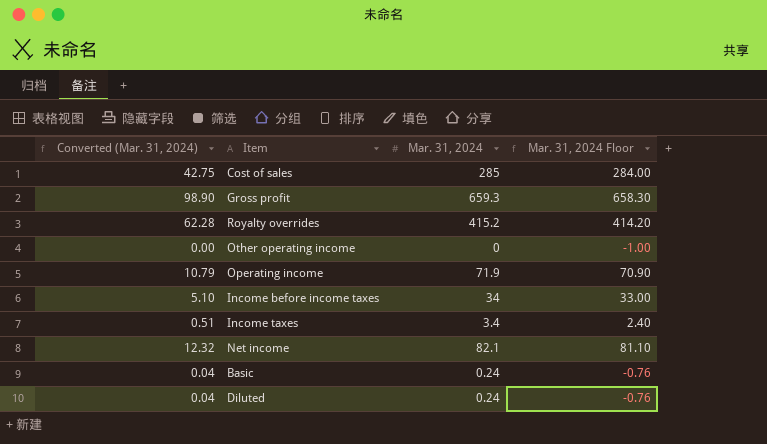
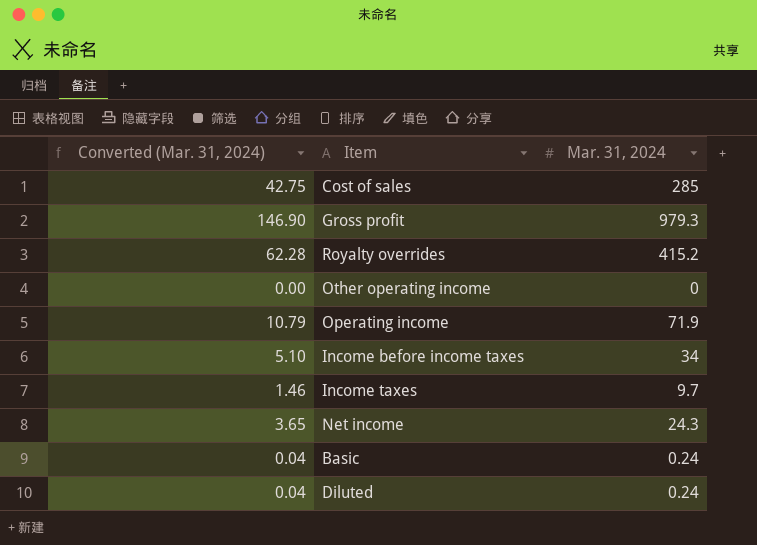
column Mar. 31, 2024 Floor | formula: [Mar. 31, 2024] - 1 -> none
Gross profit | Converted (Mar. 31, 2024): 98.90 -> 146.90
Gross profit | Mar. 31, 2024: 659.3 -> 979.3
Income taxes | Converted (Mar. 31, 2024): 0.51 -> 1.46
Income taxes | Mar. 31, 2024: 3.4 -> 9.7
Net income | Converted (Mar. 31, 2024): 12.32 -> 3.65
Net income | Mar. 31, 2024: 82.1 -> 24.3

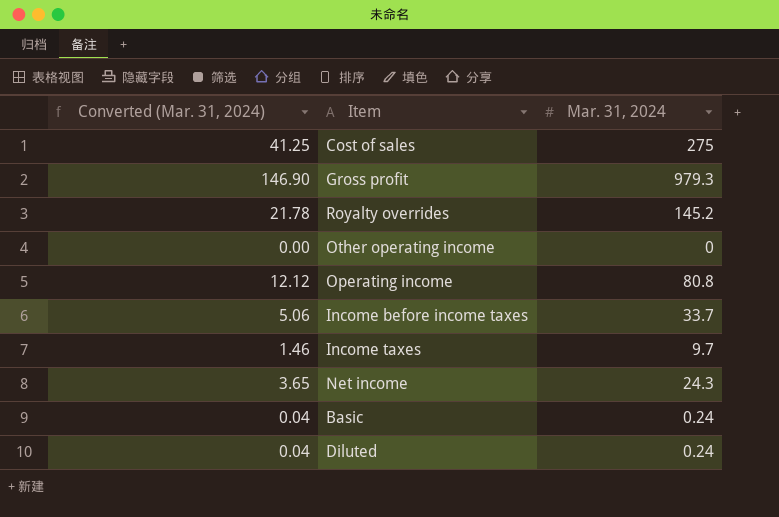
Cost of sales | Converted (Mar. 31, 2024): 42.75 -> 41.25
Cost of sales | Mar. 31, 2024: 285 -> 275
Royalty overrides | Converted (Mar. 31, 2024): 62.28 -> 21.78
Royalty overrides | Mar. 31, 2024: 415.2 -> 145.2
Operating income | Converted (Mar. 31, 2024): 10.79 -> 12.12
Operating income | Mar. 31, 2024: 71.9 -> 80.8
Income before income taxes | Converted (Mar. 31, 2024): 5.10 -> 5.06
Income before income taxes | Mar. 31, 2024: 34 -> 33.7

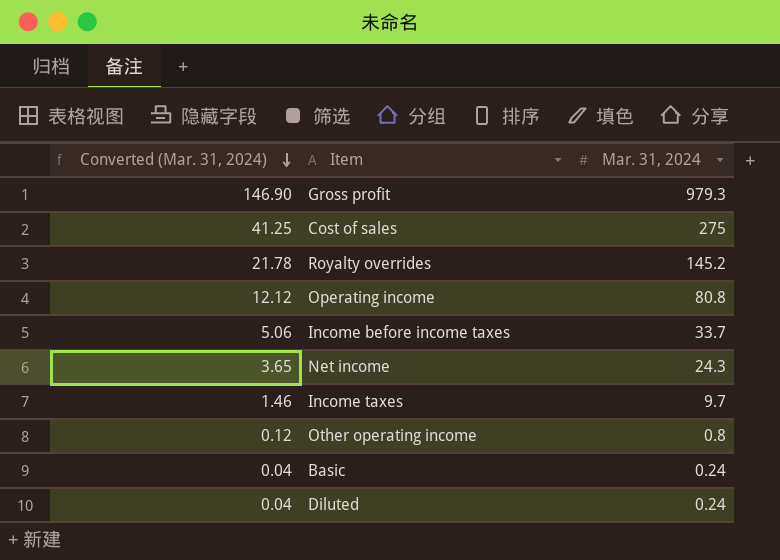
row order: none -> Converted (Mar. 31, 2024) descending
Other operating income | Converted (Mar. 31, 2024): 0.00 -> 0.12
Other operating income | Mar. 31, 2024: 0 -> 0.8

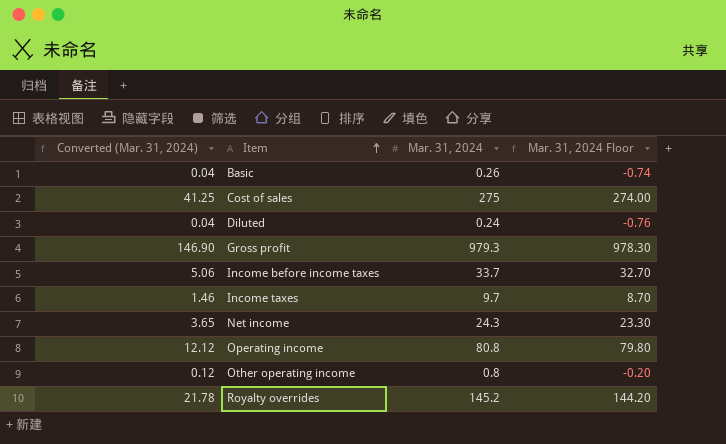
row order: Converted (Mar. 31, 2024) descending -> Item ascending
column Mar. 31, 2024 Floor | formula: none -> [Mar. 31, 2024] - 1
Basic | Mar. 31, 2024: 0.24 -> 0.26

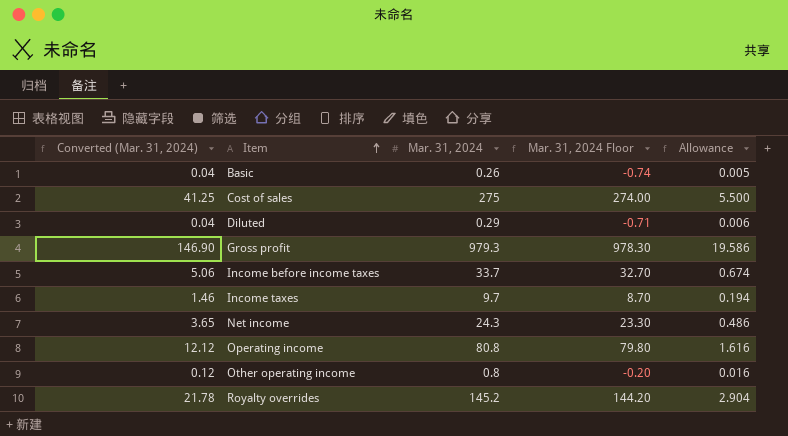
column Allowance | formula: none -> [Mar. 31, 2024] * 0.02
Diluted | Mar. 31, 2024: 0.24 -> 0.29
Diluted | Mar. 31, 2024 Floor: -0.76 -> -0.71

